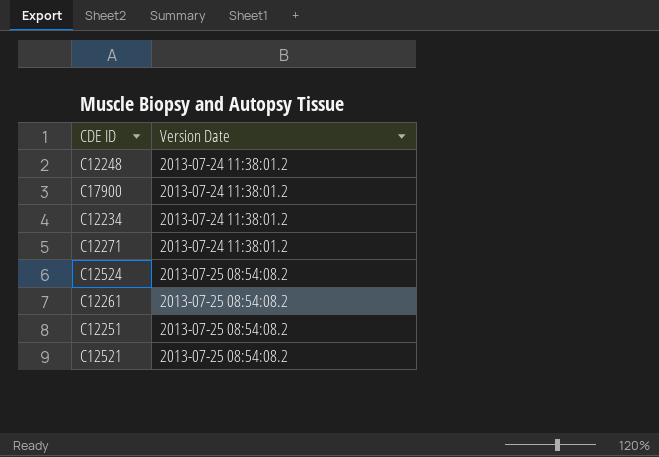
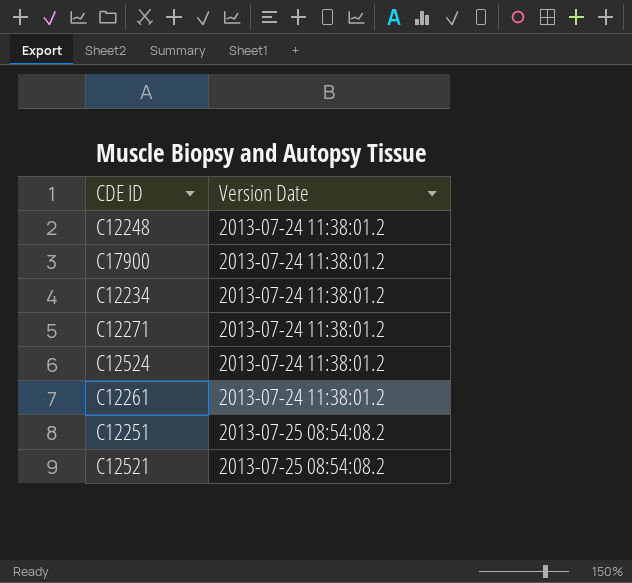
C12524 | Version Date: 2013-07-25 08:54:08.2 -> 2013-07-24 11:38:01.2
C12261 | Version Date: 2013-07-25 08:54:08.2 -> 2013-07-24 11:38:01.2

